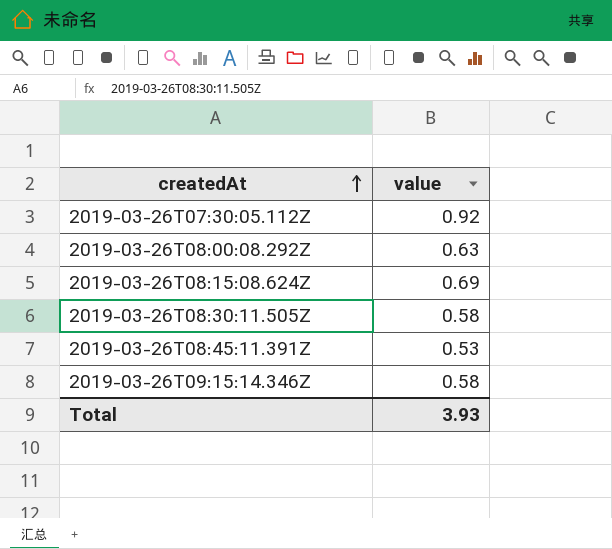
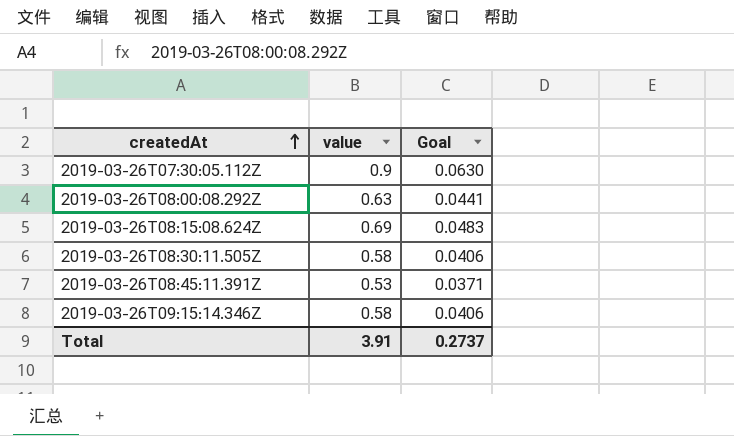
column Goal | formula: none -> [value] * 0.07
2019-03-26T07:30:05.112Z | value: 0.92 -> 0.9
Total | value: 3.93 -> 3.91

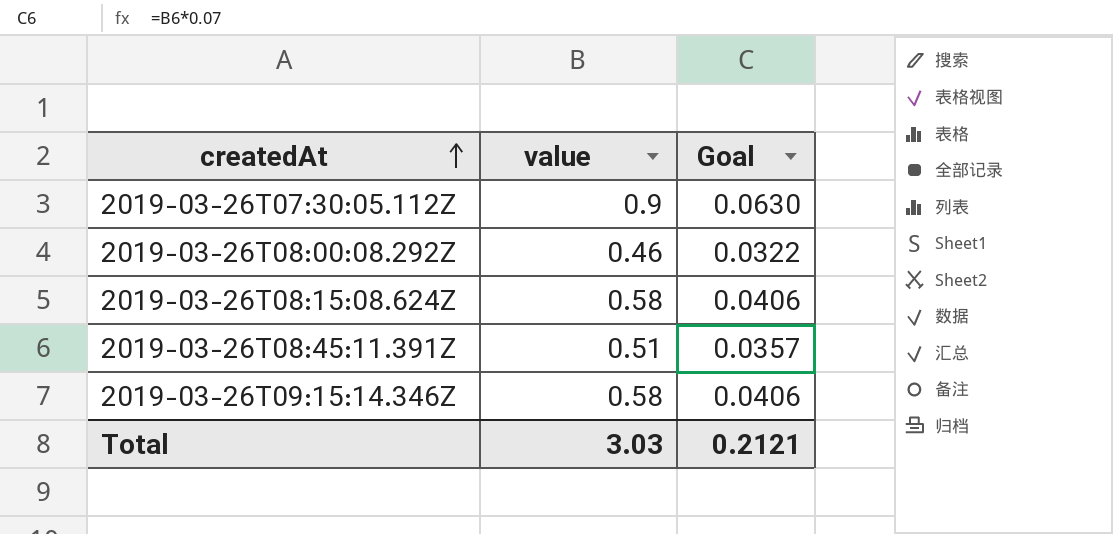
row 2019-03-26T08:30:11.505Z: 0.58 | 0.0406 -> none
2019-03-26T08:00:08.292Z | value: 0.63 -> 0.46
2019-03-26T08:00:08.292Z | Goal: 0.0441 -> 0.0322
2019-03-26T08:15:08.624Z | value: 0.69 -> 0.58
2019-03-26T08:15:08.624Z | Goal: 0.0483 -> 0.0406
2019-03-26T08:45:11.391Z | value: 0.53 -> 0.51
2019-03-26T08:45:11.391Z | Goal: 0.0371 -> 0.0357
Total | value: 3.91 -> 3.03
Total | Goal: 0.2737 -> 0.2121

